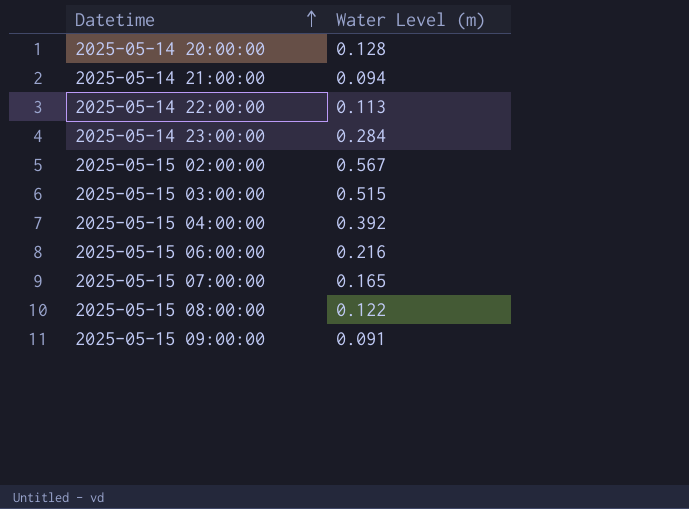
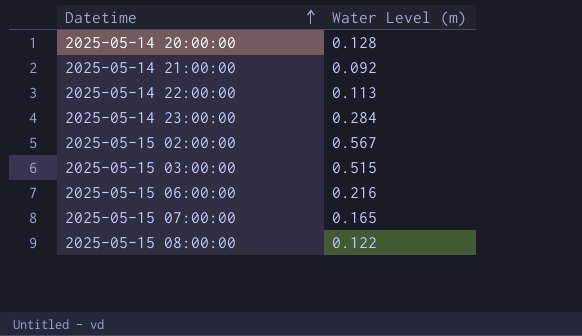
row 2025-05-15 04:00:00: 0.392 -> none
row 2025-05-15 09:00:00: 0.091 -> none
2025-05-14 21:00:00 | Water Level (m): 0.094 -> 0.092

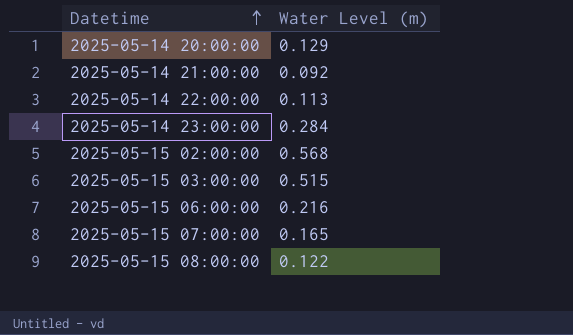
2025-05-14 20:00:00 | Water Level (m): 0.128 -> 0.129
2025-05-15 02:00:00 | Water Level (m): 0.567 -> 0.568

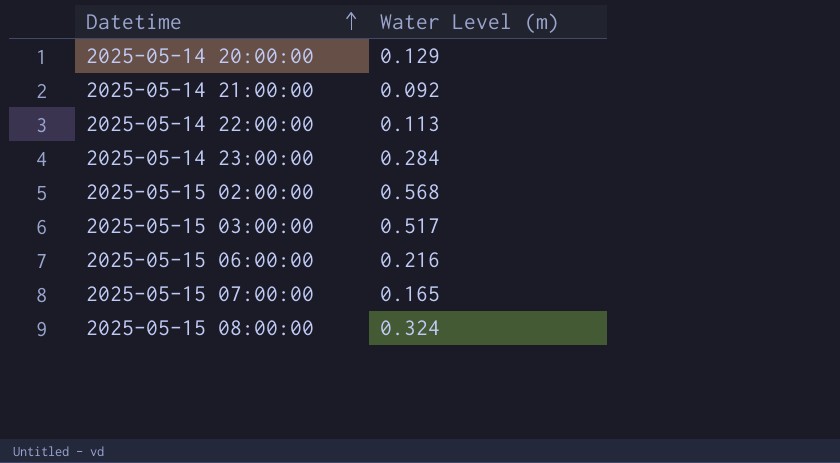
2025-05-15 03:00:00 | Water Level (m): 0.515 -> 0.517
2025-05-15 08:00:00 | Water Level (m): 0.122 -> 0.324

